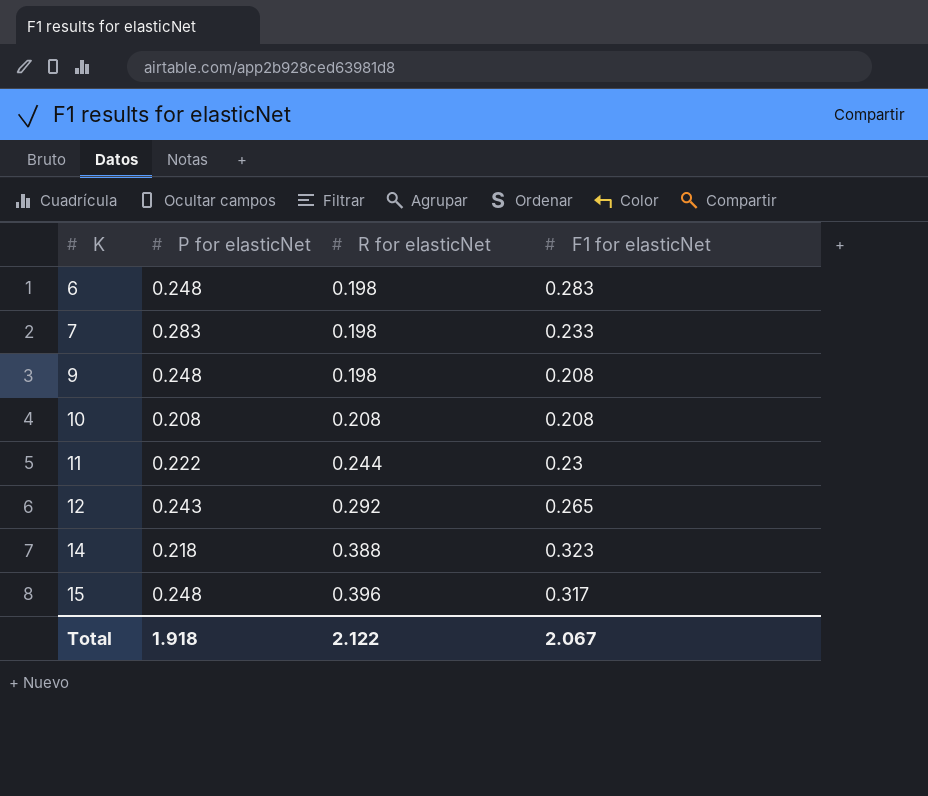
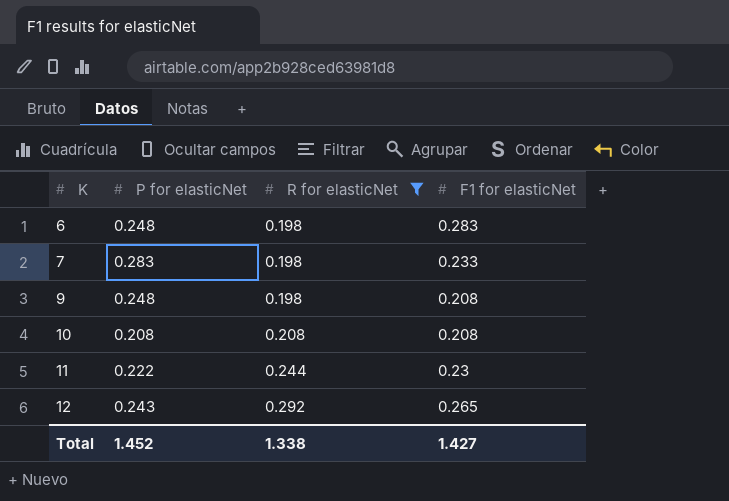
filter: none -> R for elasticNet <= 0.292
Total | P for elasticNet: 1.918 -> 1.452
Total | R for elasticNet: 2.122 -> 1.338
Total | F1 for elasticNet: 2.067 -> 1.427

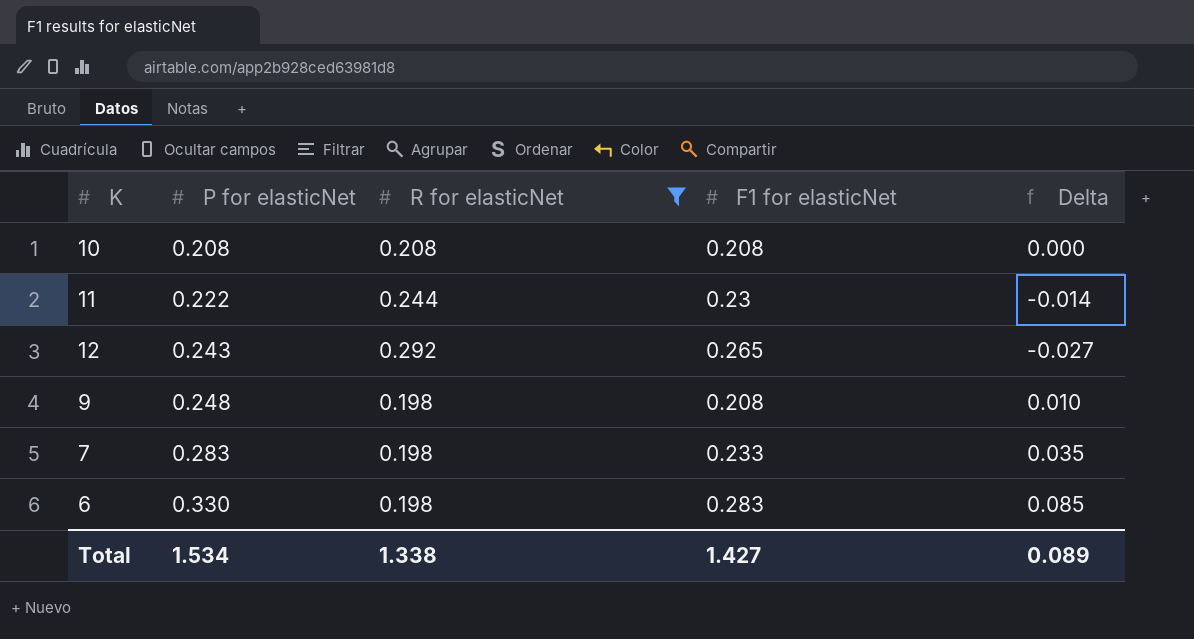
row order: K ascending -> P for elasticNet ascending
column Delta | formula: none -> [F1 for elasticNet] - [R for elasticNet]
6 | P for elasticNet: 0.248 -> 0.330
Total | P for elasticNet: 1.452 -> 1.534

